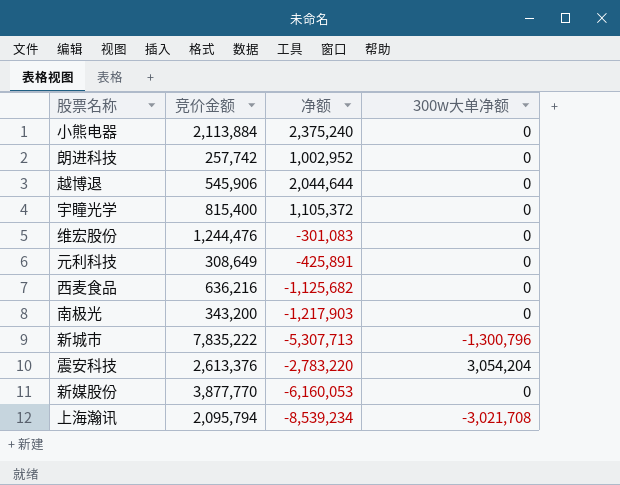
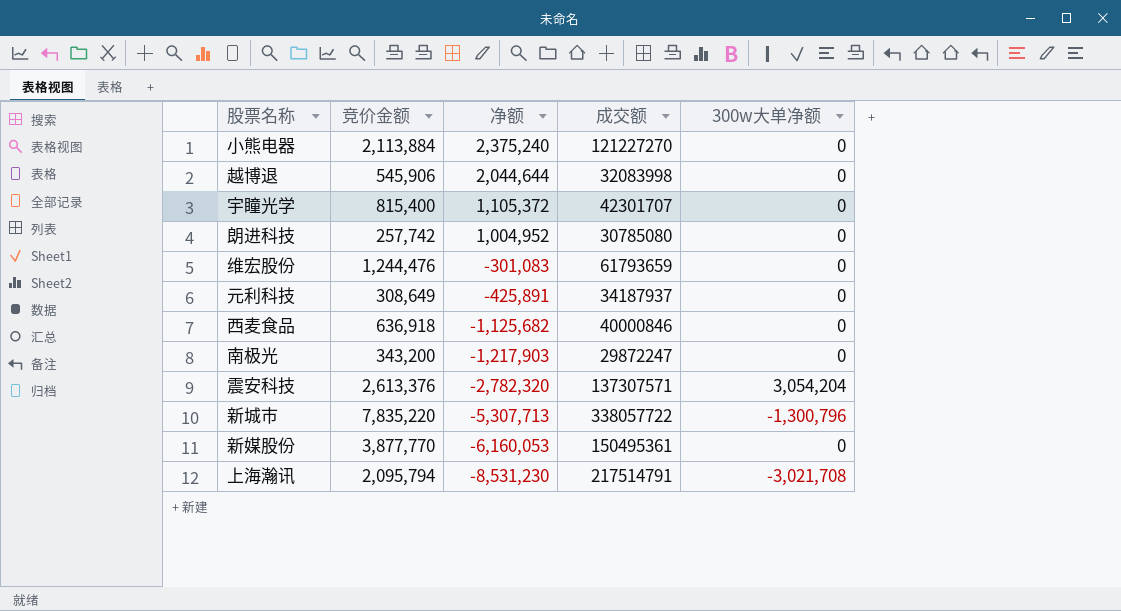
row order: none -> 净额 descending
column 成交额 | position: none -> 4
朗进科技 | 净额: 1,002,952 -> 1,004,952
西麦食品 | 竞价金额: 636,216 -> 636,918
震安科技 | 净额: -2,783,220 -> -2,782,320
新城市 | 竞价金额: 7,835,222 -> 7,835,220
上海瀚讯 | 净额: -8,539,234 -> -8,531,230

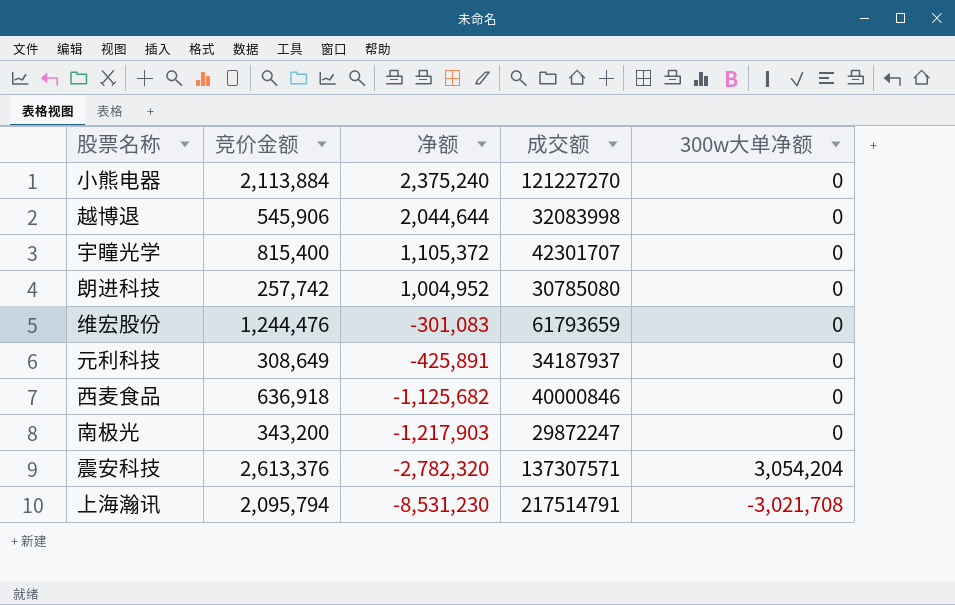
row 新城市: 7,835,220 | -5,307,713 | 338057722 | -1,300,796 -> none
row 新媒股份: 3,877,770 | -6,160,053 | 150495361 | 0 -> none

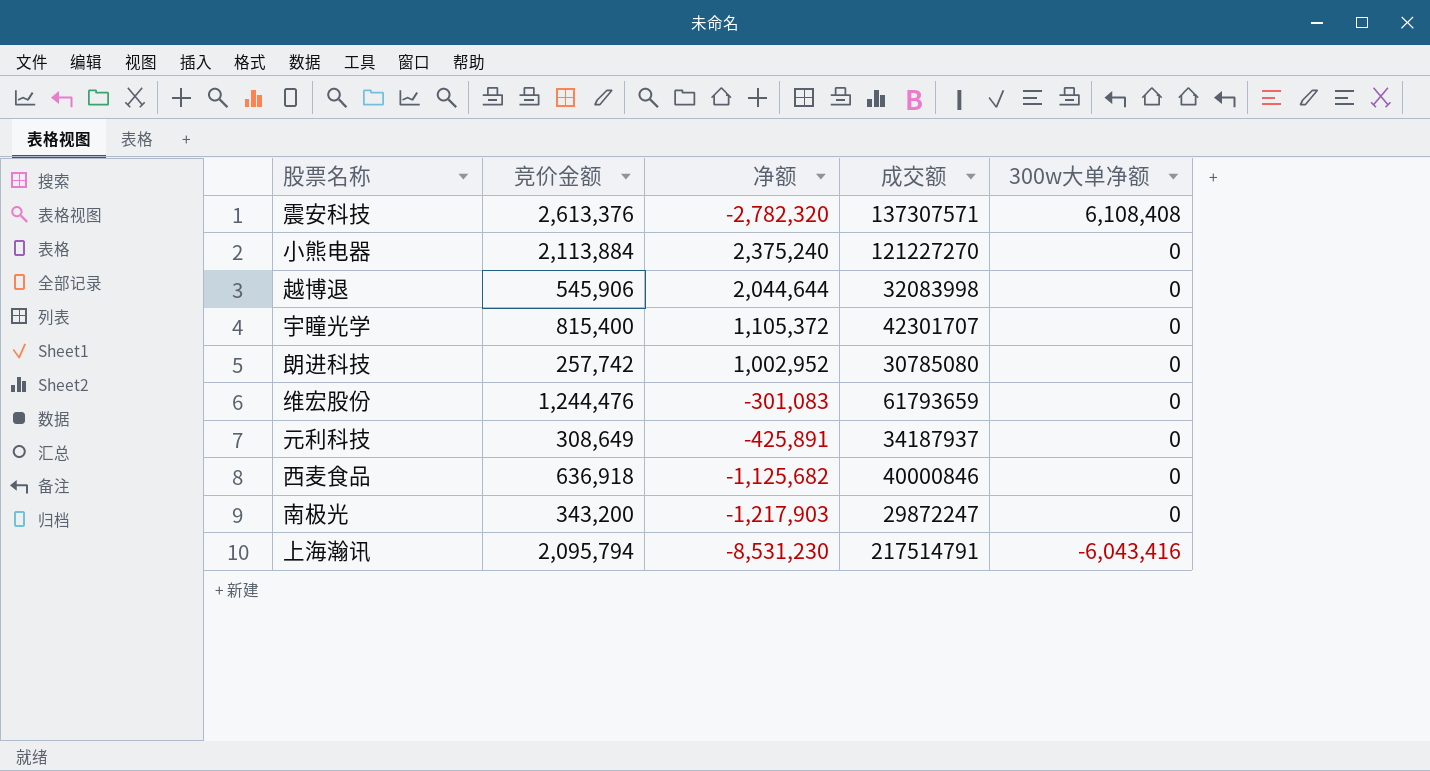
row order: 净额 descending -> 300w大单净额 descending
震安科技 | 300w大单净额: 3,054,204 -> 6,108,408
朗进科技 | 净额: 1,004,952 -> 1,002,952
上海瀚讯 | 300w大单净额: -3,021,708 -> -6,043,416

